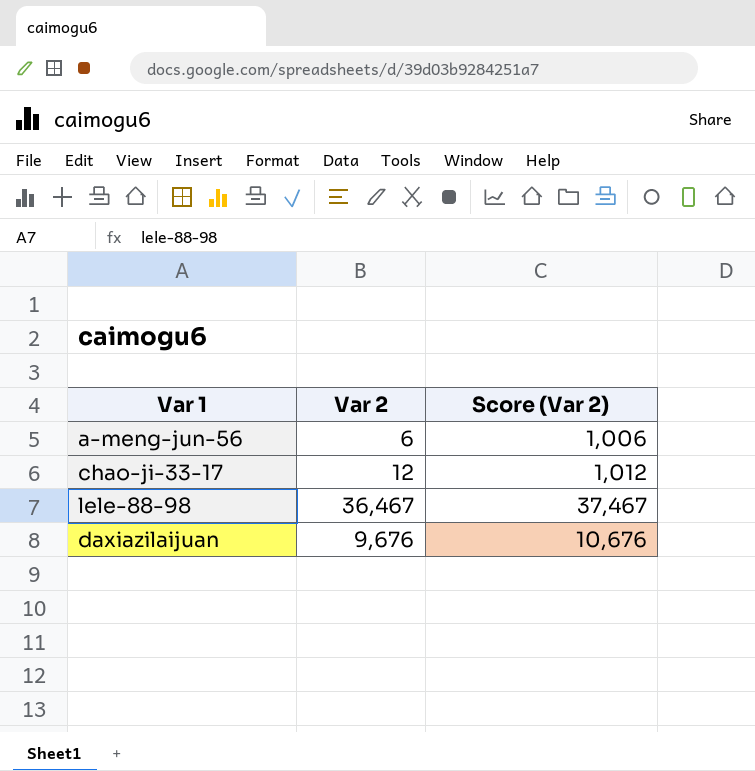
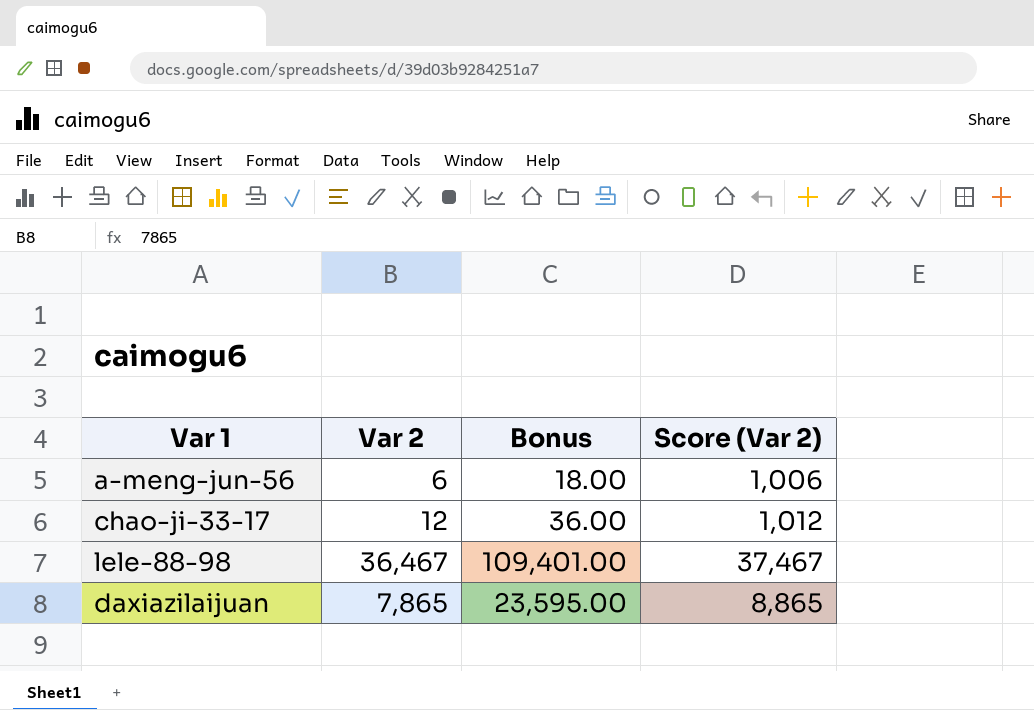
column Bonus | formula: none -> [Var 2] * 3
daxiazilaijuan | Var 2: 9,676 -> 7,865
daxiazilaijuan | Score (Var 2): 10,676 -> 8,865

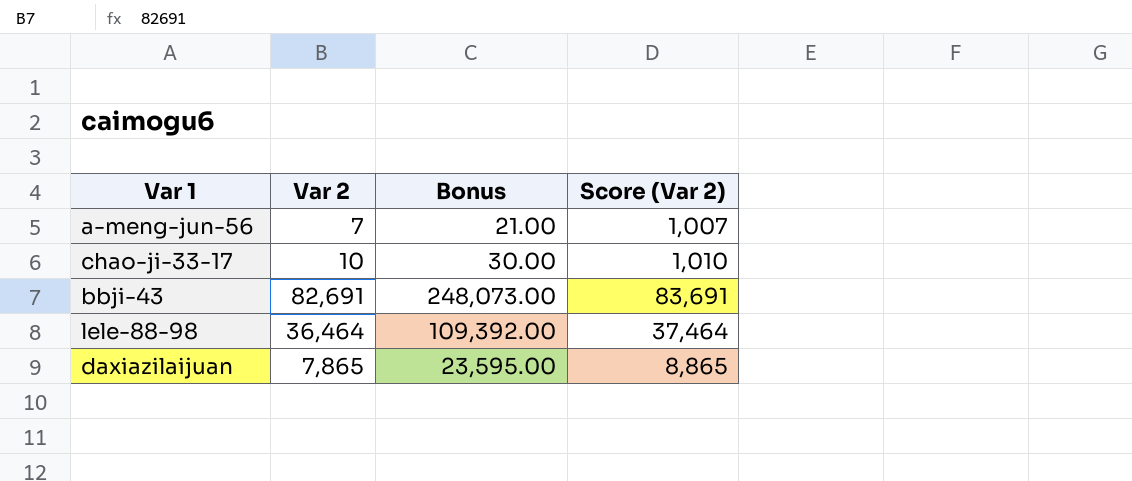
a-meng-jun-56 | Var 2: 6 -> 7
a-meng-jun-56 | Bonus: 18.00 -> 21.00
a-meng-jun-56 | Score (Var 2): 1,006 -> 1,007
chao-ji-33-17 | Var 2: 12 -> 10
chao-ji-33-17 | Bonus: 36.00 -> 30.00
chao-ji-33-17 | Score (Var 2): 1,012 -> 1,010
row bbji-43: none -> 82,691 | 248,073.00 | 83,691
lele-88-98 | Var 2: 36,467 -> 36,464
lele-88-98 | Bonus: 109,401.00 -> 109,392.00
lele-88-98 | Score (Var 2): 37,467 -> 37,464

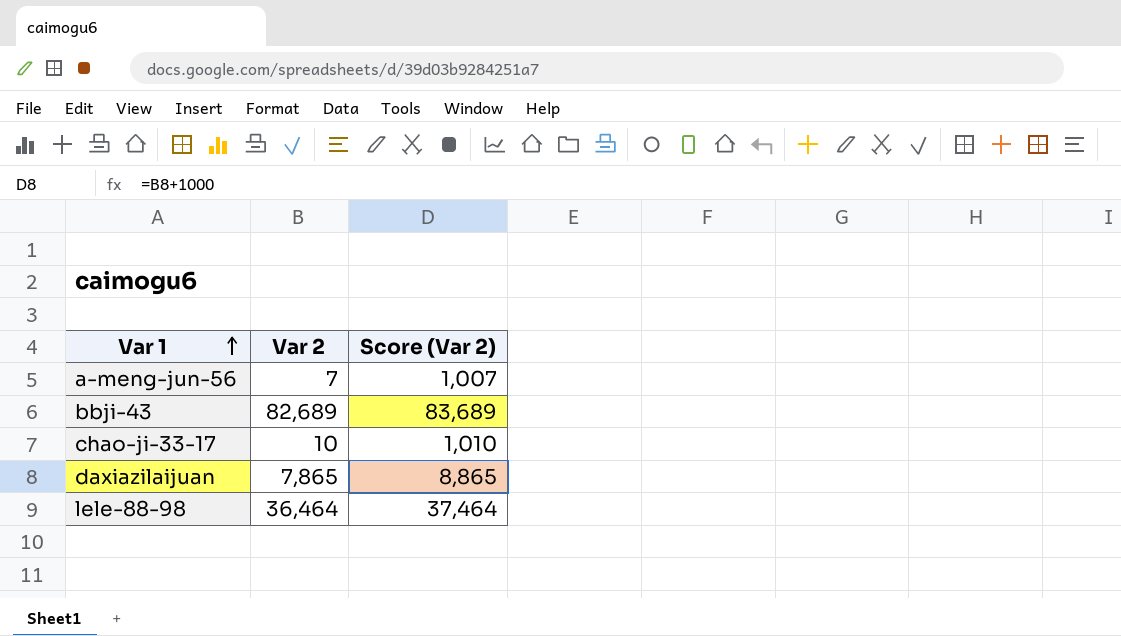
row order: none -> Var 1 ascending
column Bonus | formula: [Var 2] * 3 -> none
bbji-43 | Var 2: 82,691 -> 82,689
bbji-43 | Score (Var 2): 83,691 -> 83,689

